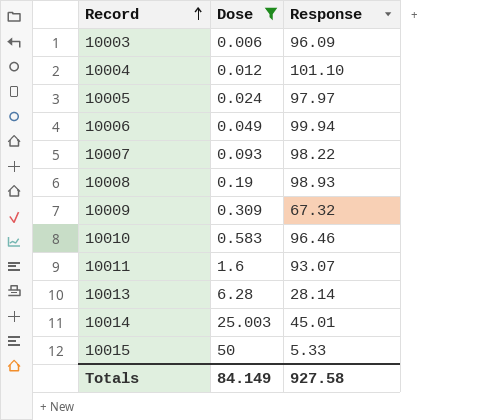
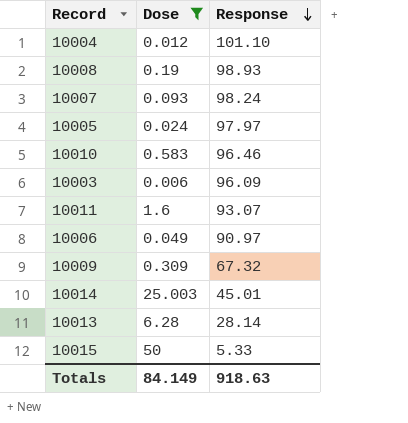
row order: Record ascending -> Response descending
10007 | Response: 98.22 -> 98.24
10006 | Response: 99.94 -> 90.97
Totals | Response: 927.58 -> 918.63

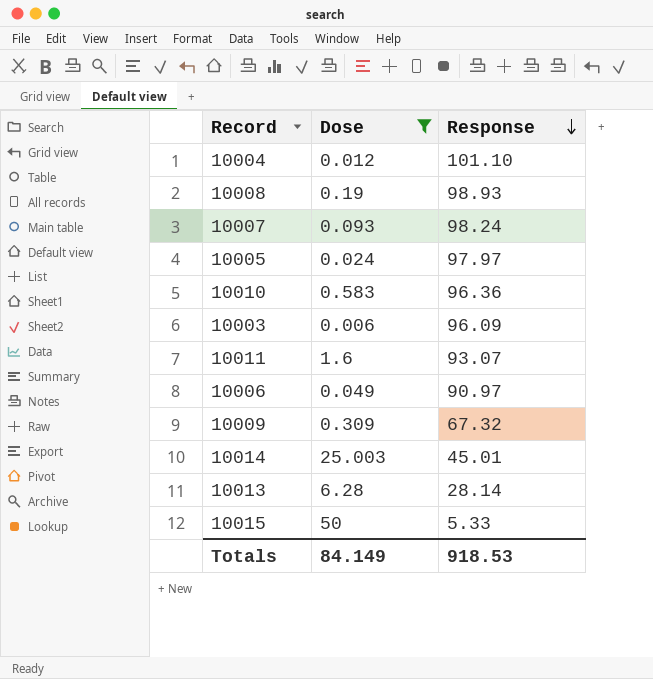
10010 | Response: 96.46 -> 96.36
Totals | Response: 918.63 -> 918.53

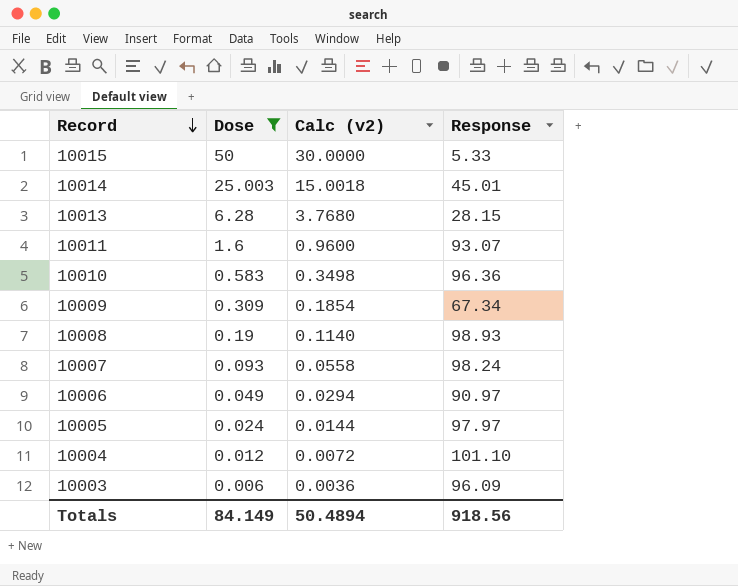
row order: Response descending -> Record descending
column Calc (v2) | formula: none -> [Dose] * 0.6
10013 | Response: 28.14 -> 28.15
10009 | Response: 67.32 -> 67.34
Totals | Response: 918.53 -> 918.56

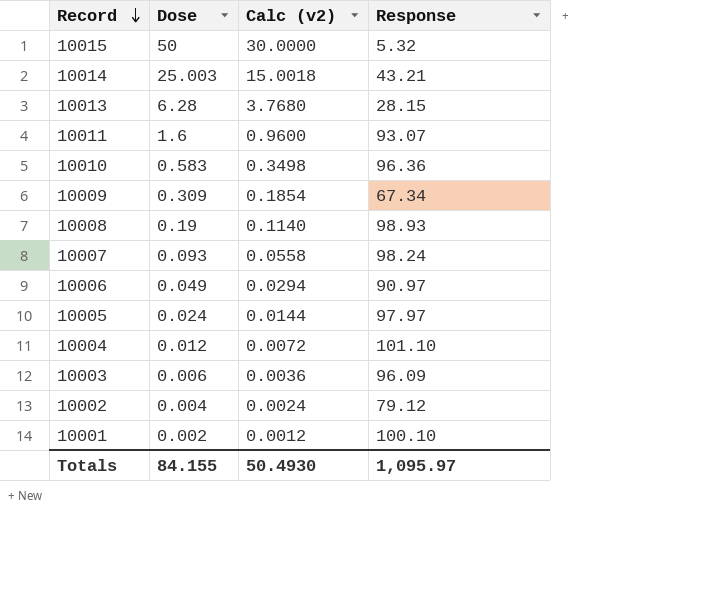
filter: Dose >= 0.006 -> none
10015 | Response: 5.33 -> 5.32
10014 | Response: 45.01 -> 43.21
Totals | Dose: 84.149 -> 84.155
Totals | Calc (v2): 50.4894 -> 50.4930
Totals | Response: 918.56 -> 1,095.97

